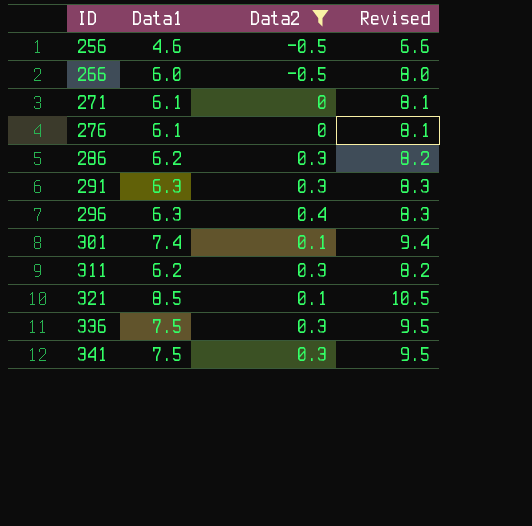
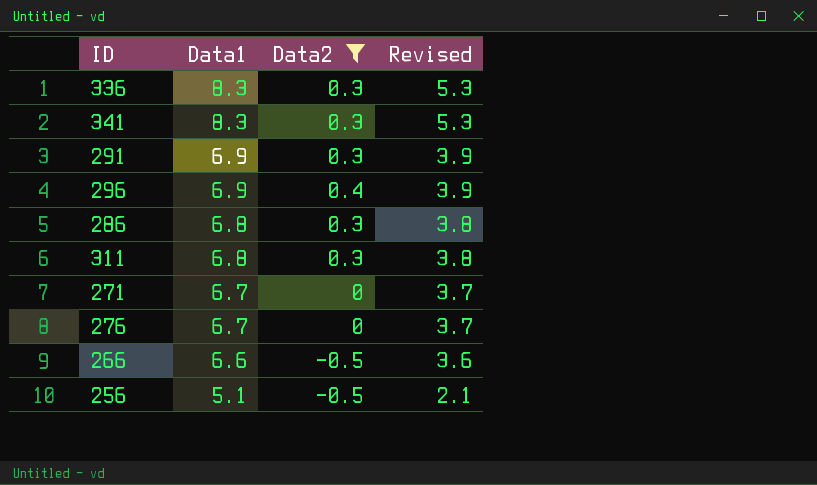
row order: ID ascending -> Data1 descending
column Revised | formula: [Data1] + 2 -> [Data1] - 3
row 301: 7.4 | 0.1 | 9.4 -> none
row 321: 8.5 | 0.1 | 10.5 -> none
336 | Data1: 7.5 -> 8.3
341 | Data1: 7.5 -> 8.3
291 | Data1: 6.3 -> 6.9
296 | Data1: 6.3 -> 6.9
286 | Data1: 6.2 -> 6.8
311 | Data1: 6.2 -> 6.8
271 | Data1: 6.1 -> 6.7
276 | Data1: 6.1 -> 6.7
266 | Data1: 6.0 -> 6.6
256 | Data1: 4.6 -> 5.1

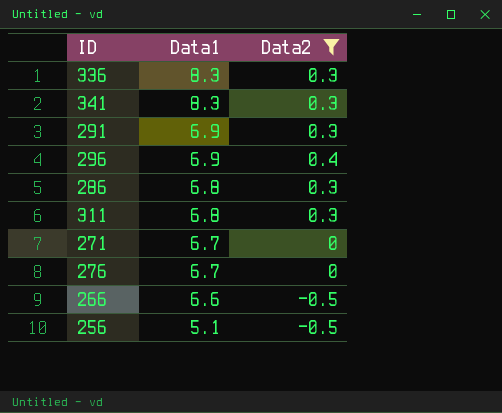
column Revised | formula: [Data1] - 3 -> none

